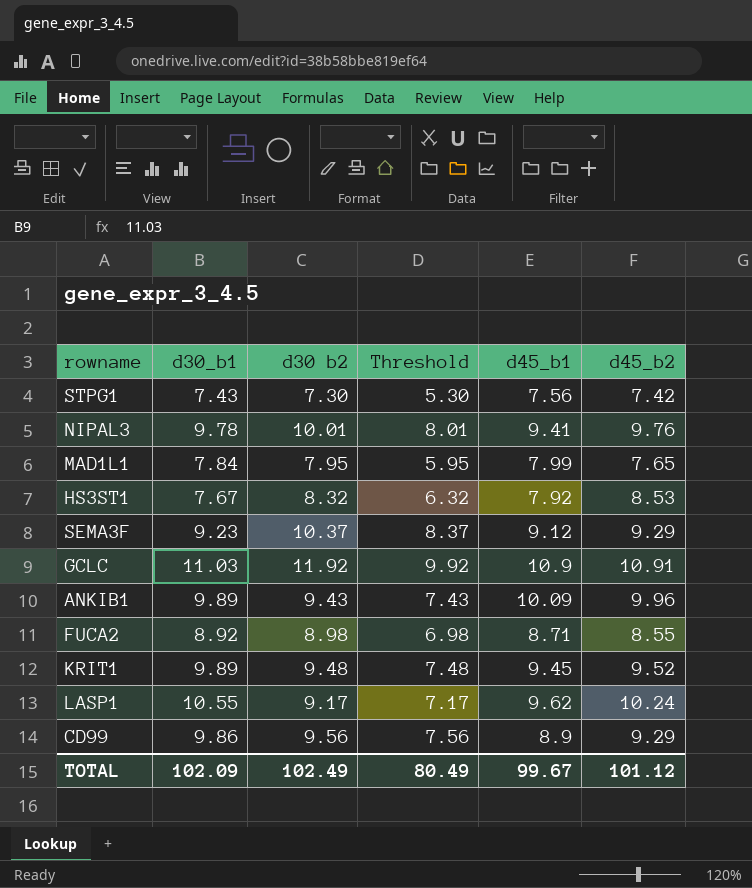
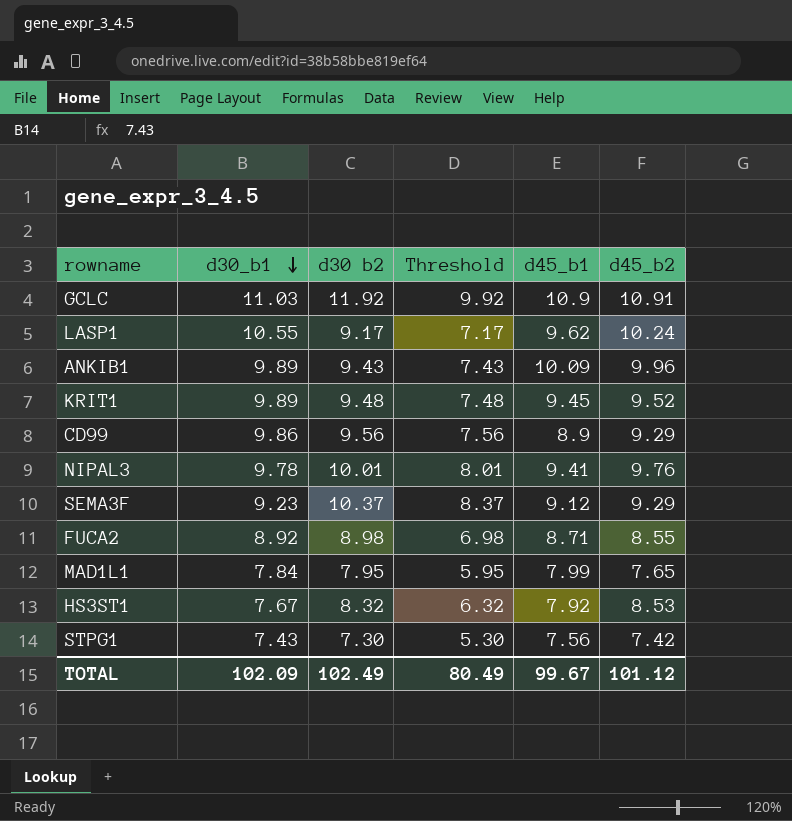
row order: none -> d30_b1 descending

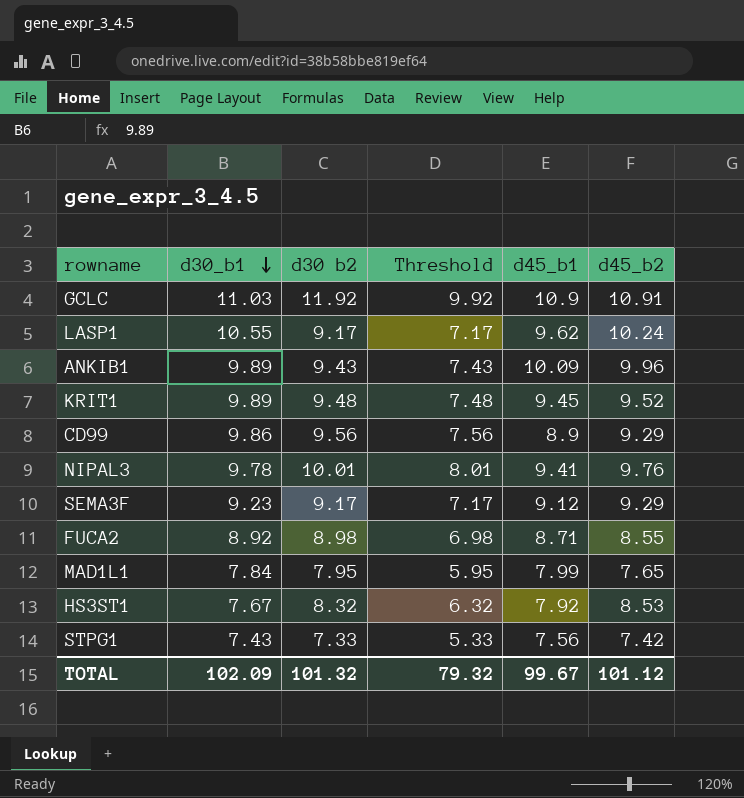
SEMA3F | d30 b2: 10.37 -> 9.17
SEMA3F | Threshold: 8.37 -> 7.17
STPG1 | d30 b2: 7.30 -> 7.33
STPG1 | Threshold: 5.30 -> 5.33
TOTAL | d30 b2: 102.49 -> 101.32
TOTAL | Threshold: 80.49 -> 79.32

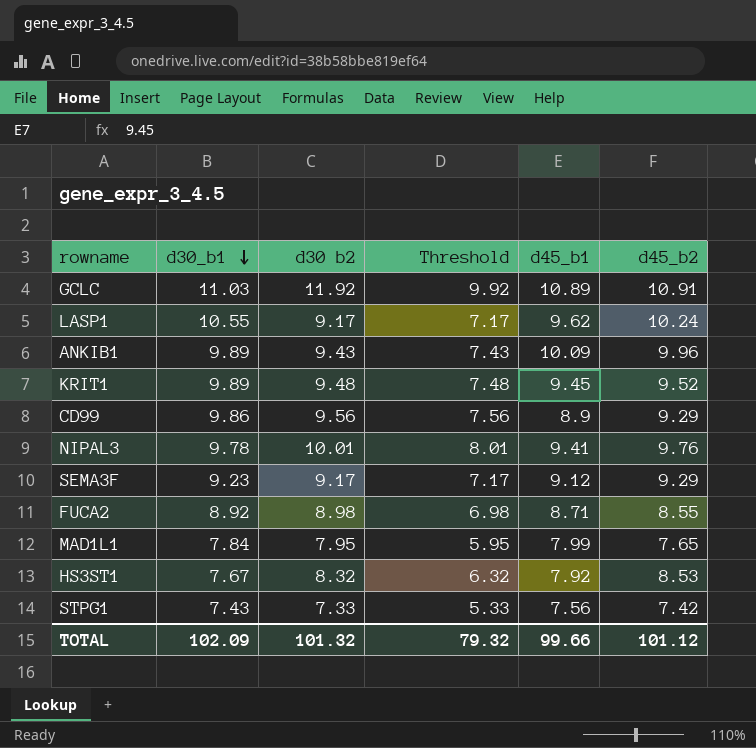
GCLC | d45_b1: 10.9 -> 10.89
TOTAL | d45_b1: 99.67 -> 99.66

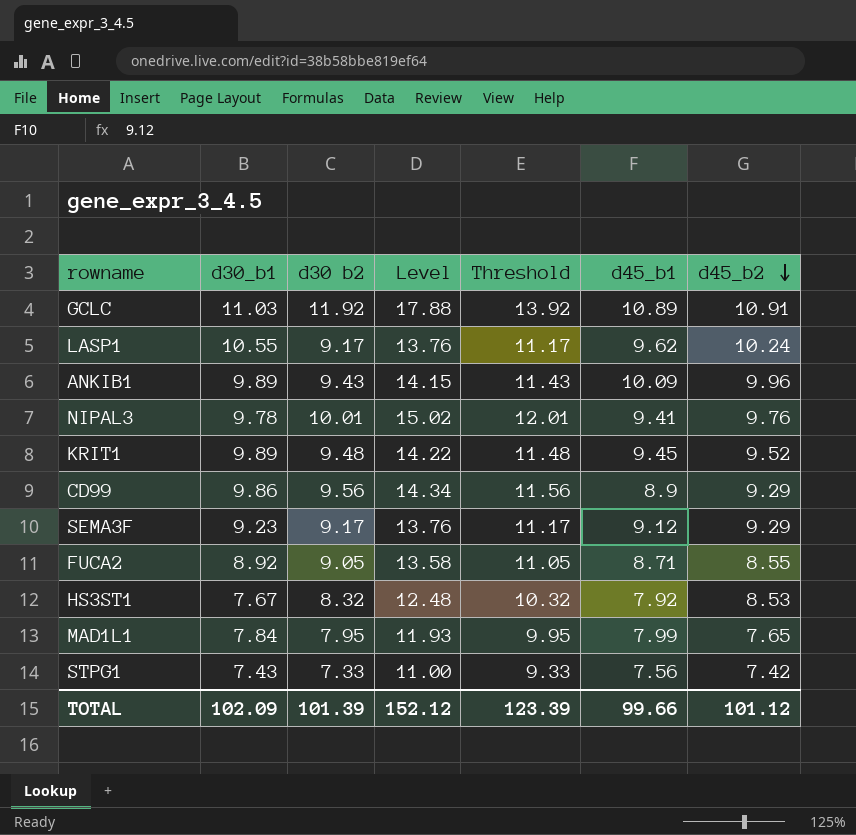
row order: d30_b1 descending -> d45_b2 descending
column Level | formula: none -> [d30 b2] * 1.5
column Threshold | formula: [d30 b2] - 2 -> [d30 b2] + 2
FUCA2 | d30 b2: 8.98 -> 9.05
TOTAL | d30 b2: 101.32 -> 101.39
TOTAL | Threshold: 79.32 -> 123.39

